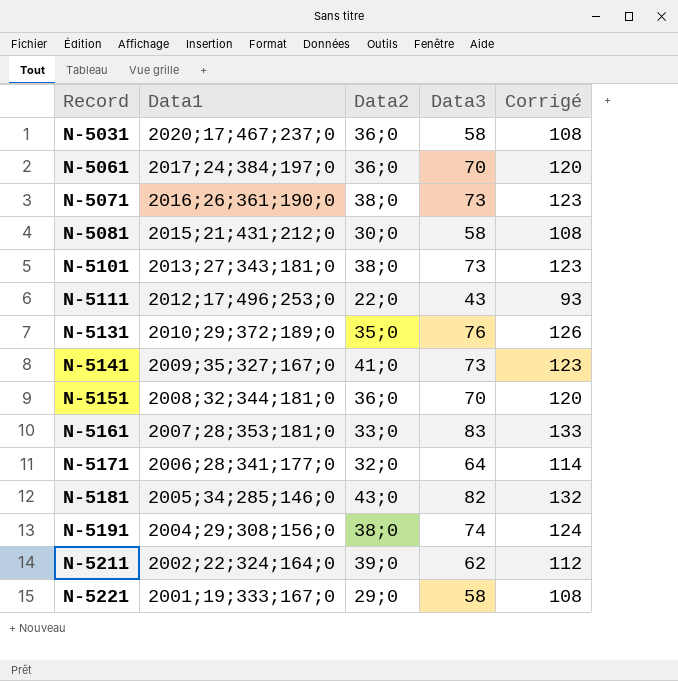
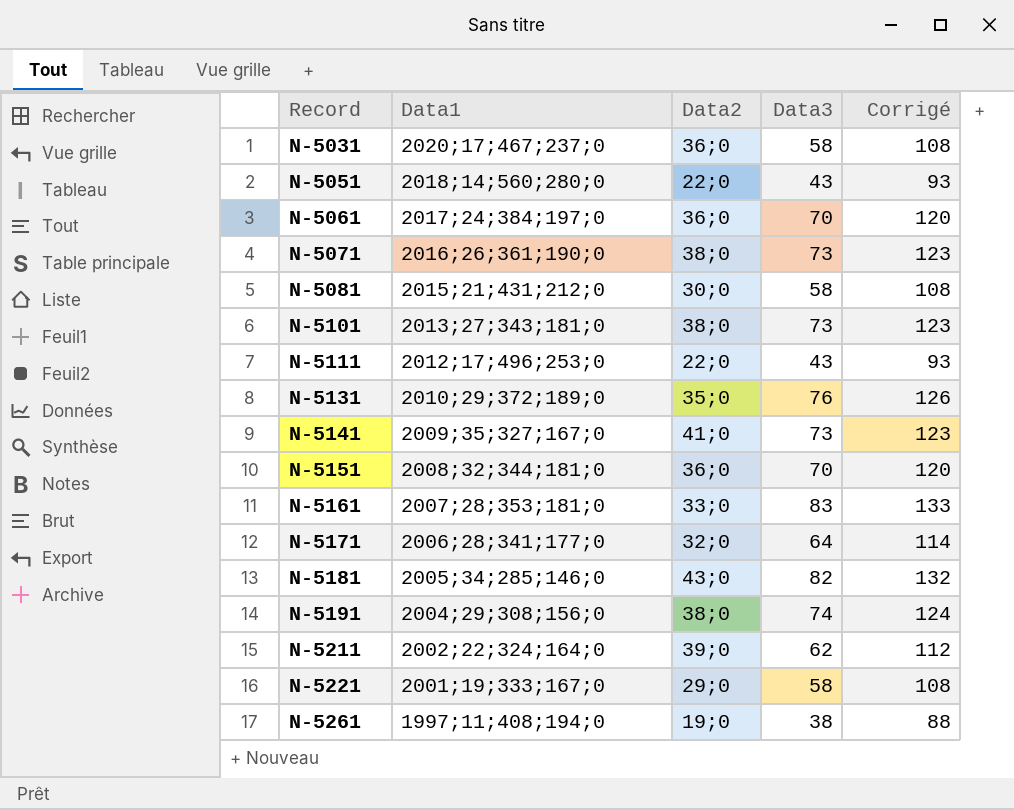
row N-5051: none -> 2018;14;560;280;0 | 22;0 | 43 | 93
row N-5261: none -> 1997;11;408;194;0 | 19;0 | 38 | 88

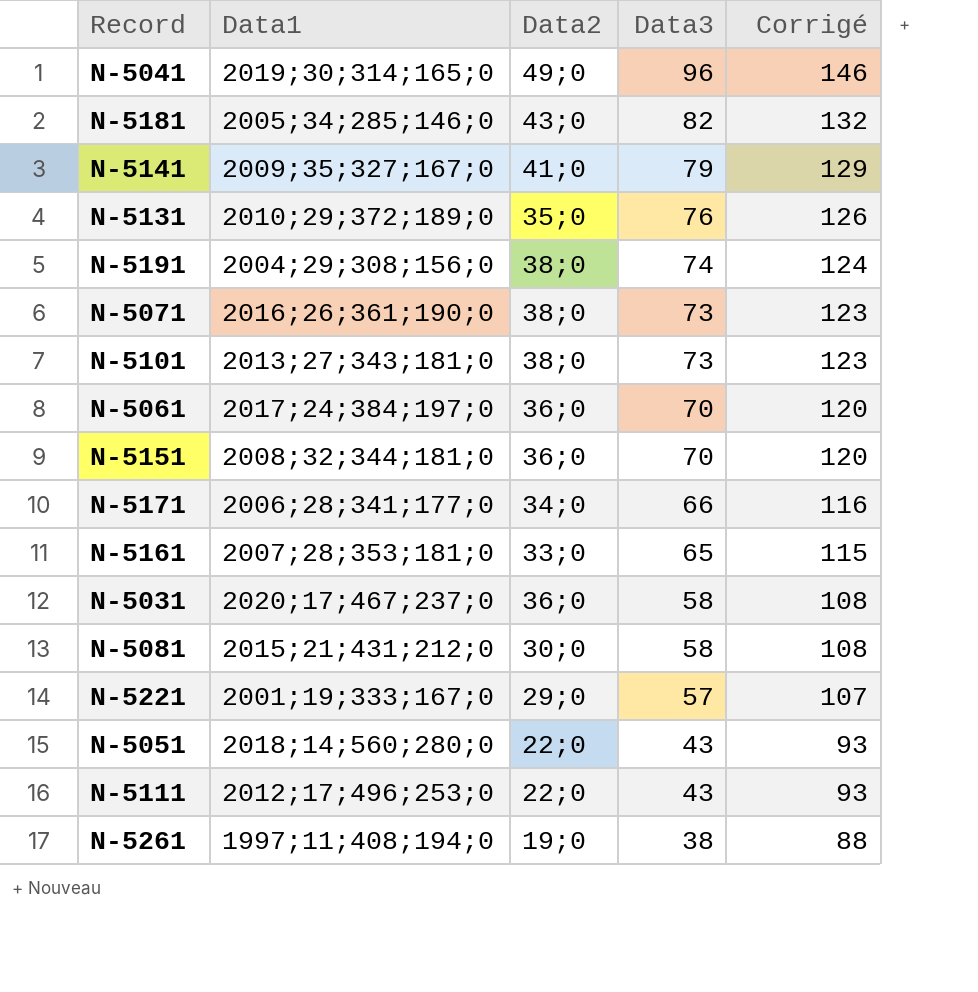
row order: Record ascending -> Data3 descending
row N-5211: 2002;22;324;164;0 | 39;0 | 62 | 112 -> none
row N-5041: none -> 2019;30;314;165;0 | 49;0 | 96 | 146
N-5141 | Data3: 73 -> 79
N-5141 | Corrigé: 123 -> 129
N-5171 | Data2: 32;0 -> 34;0
N-5171 | Data3: 64 -> 66
N-5171 | Corrigé: 114 -> 116
N-5161 | Data3: 83 -> 65
N-5161 | Corrigé: 133 -> 115
N-5221 | Data3: 58 -> 57
N-5221 | Corrigé: 108 -> 107

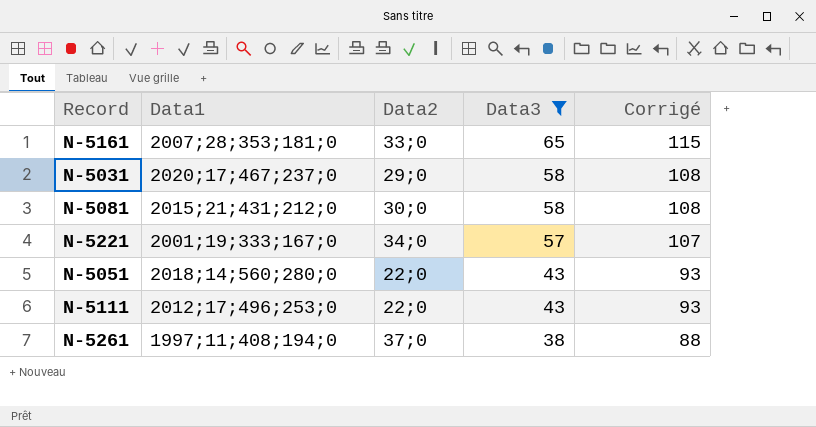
filter: none -> Data3 <= 65
N-5031 | Data2: 36;0 -> 29;0
N-5221 | Data2: 29;0 -> 34;0
N-5261 | Data2: 19;0 -> 37;0

